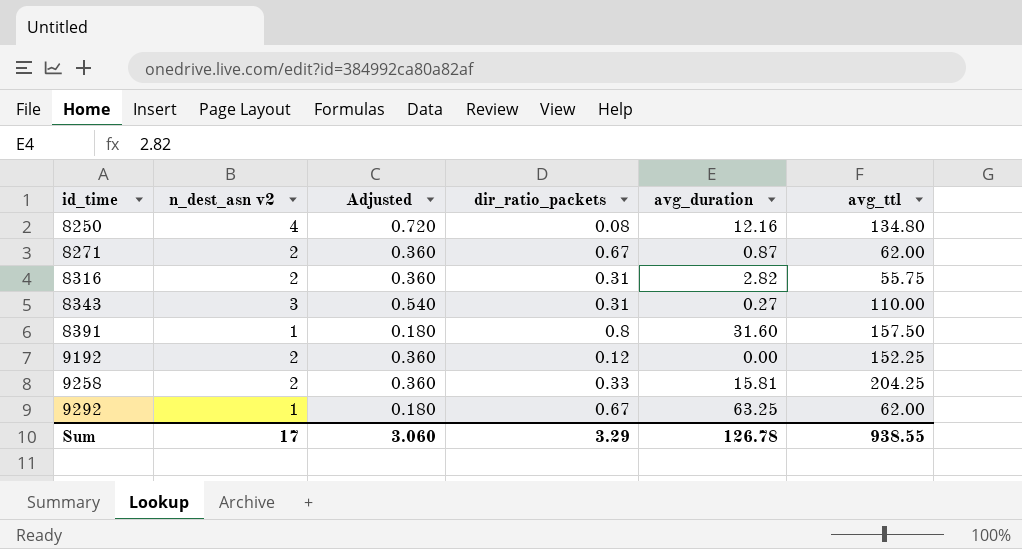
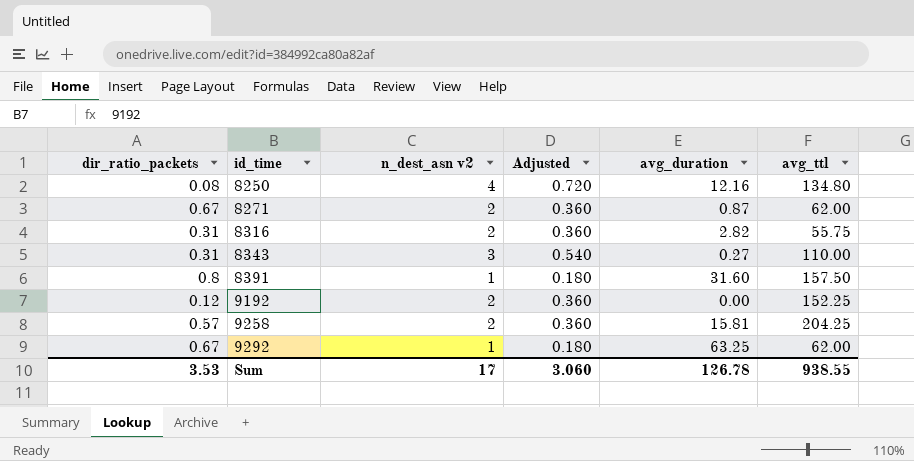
column dir_ratio_packets | position: 4 -> 1
9258 | dir_ratio_packets: 0.33 -> 0.57
Sum | dir_ratio_packets: 3.29 -> 3.53

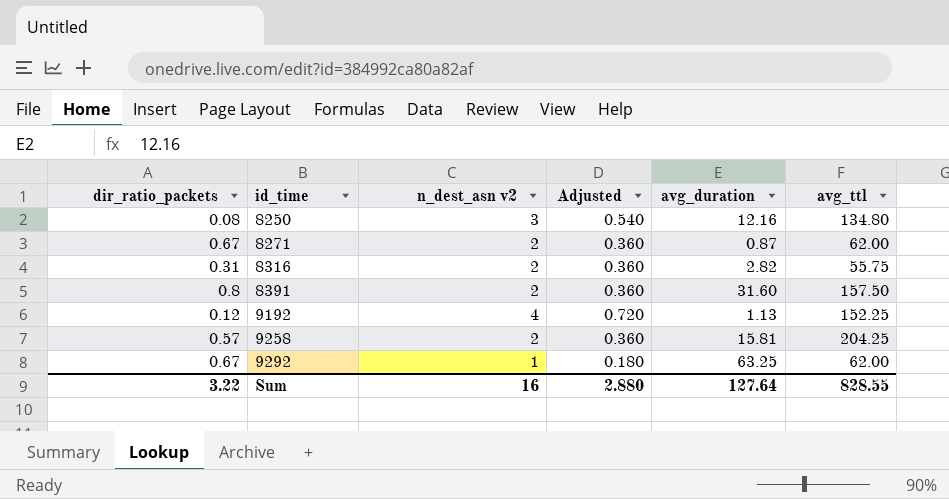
row 8343: 0.31 | 3 | 0.540 | 0.27 | 110.00 -> none
8250 | n_dest_asn v2: 4 -> 3
8250 | Adjusted: 0.720 -> 0.540
8391 | n_dest_asn v2: 1 -> 2
8391 | Adjusted: 0.180 -> 0.360
9192 | n_dest_asn v2: 2 -> 4
9192 | Adjusted: 0.360 -> 0.720
9192 | avg_duration: 0.00 -> 1.13
Sum | dir_ratio_packets: 3.53 -> 3.22
Sum | n_dest_asn v2: 17 -> 16
Sum | Adjusted: 3.060 -> 2.880
Sum | avg_duration: 126.78 -> 127.64
Sum | avg_ttl: 938.55 -> 828.55

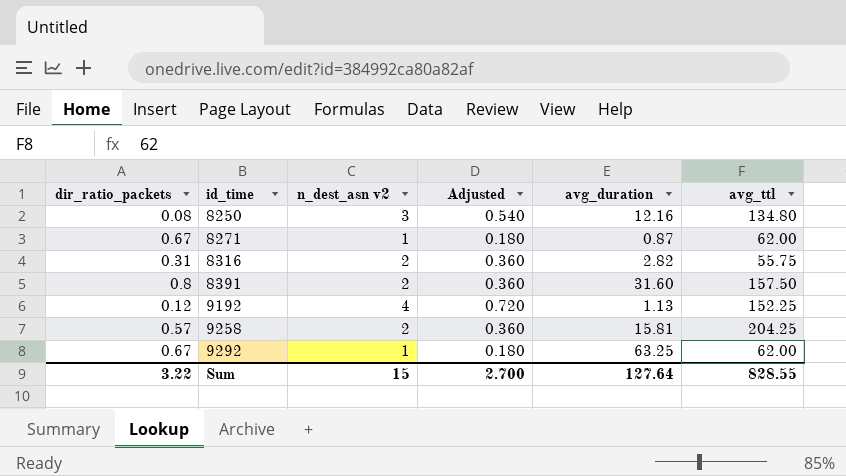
8271 | n_dest_asn v2: 2 -> 1
8271 | Adjusted: 0.360 -> 0.180
Sum | n_dest_asn v2: 16 -> 15
Sum | Adjusted: 2.880 -> 2.700

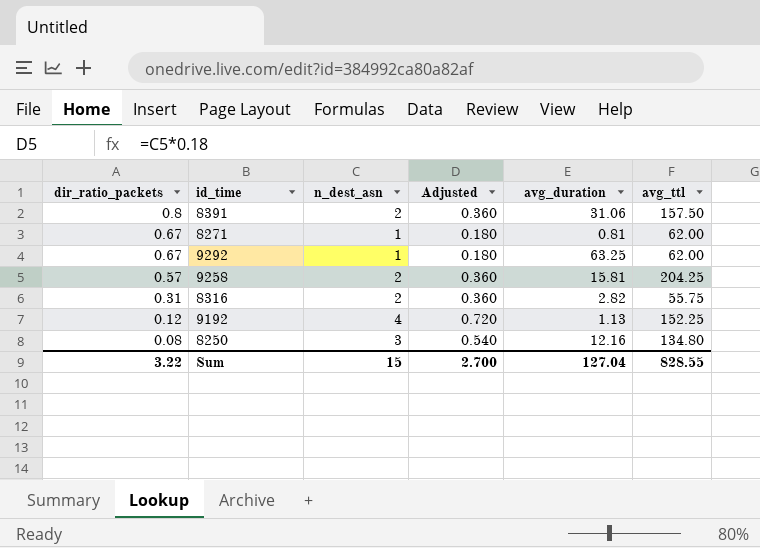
row order: id_time ascending -> dir_ratio_packets descending
column name: n_dest_asn v2 -> n_dest_asn
8391 | avg_duration: 31.60 -> 31.06
8271 | avg_duration: 0.87 -> 0.81
Sum | avg_duration: 127.64 -> 127.04

